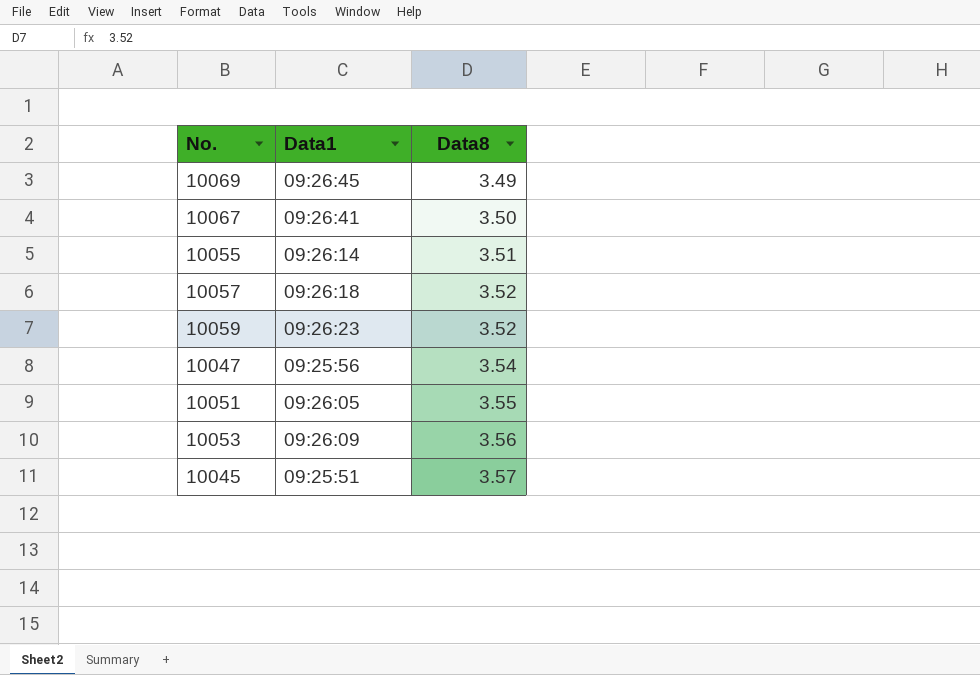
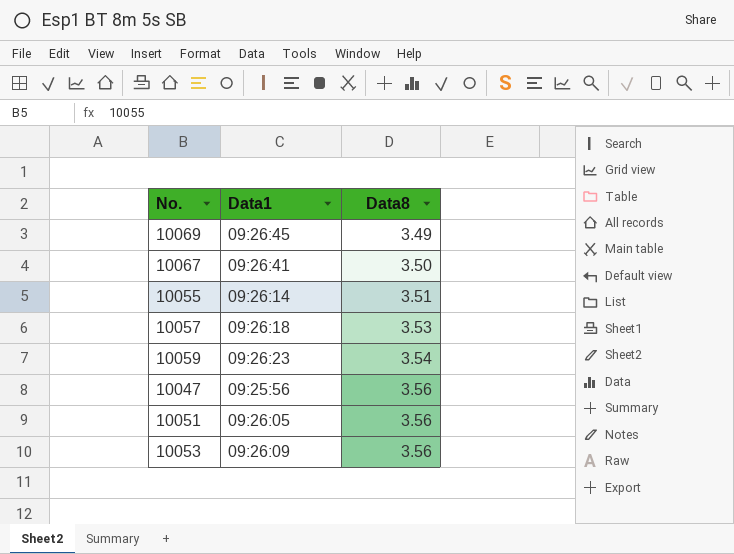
row 10045: 09:25:51 | 3.57 -> none
10057 | Data8: 3.52 -> 3.53
10059 | Data8: 3.52 -> 3.54
10047 | Data8: 3.54 -> 3.56
10051 | Data8: 3.55 -> 3.56

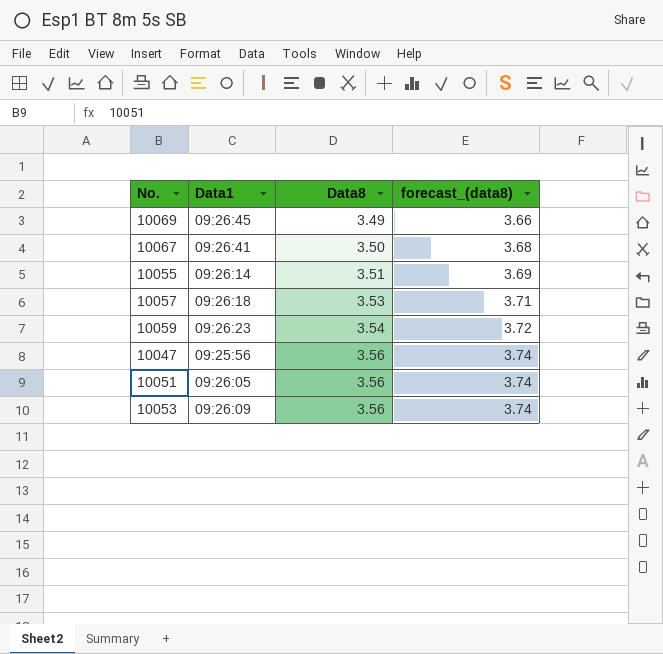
column forecast_(data8) | formula: none -> [Data8] * 1.05

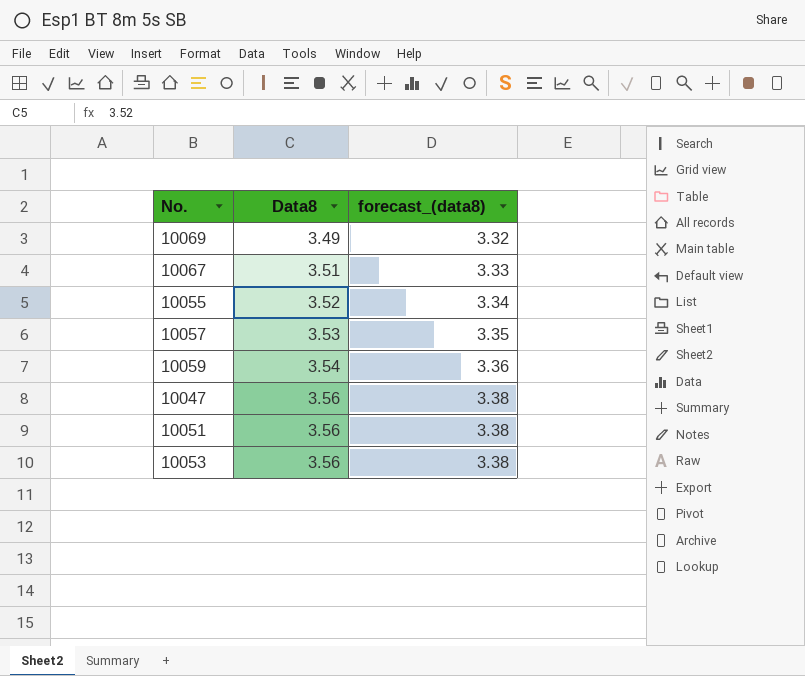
column Data1 | position: 2 -> none
column forecast_(data8) | formula: [Data8] * 1.05 -> [Data8] * 0.95
10067 | Data8: 3.50 -> 3.51
10055 | Data8: 3.51 -> 3.52

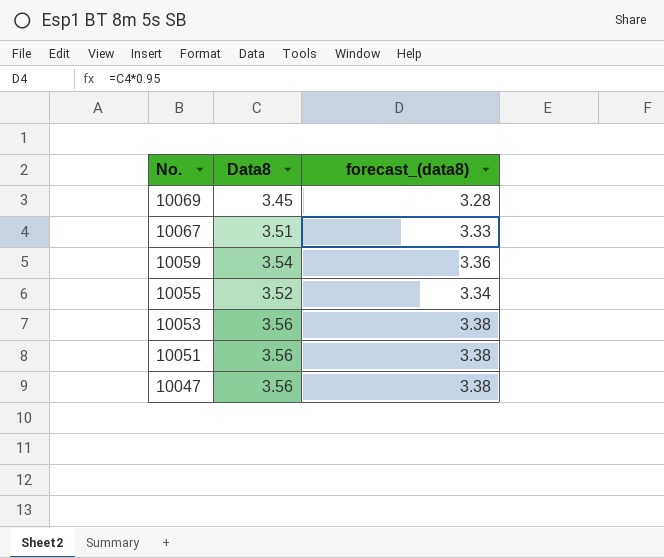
row order: Data8 ascending -> No. descending
row 10057: 3.53 | 3.35 -> none
10069 | Data8: 3.49 -> 3.45
10069 | forecast_(data8): 3.32 -> 3.28

